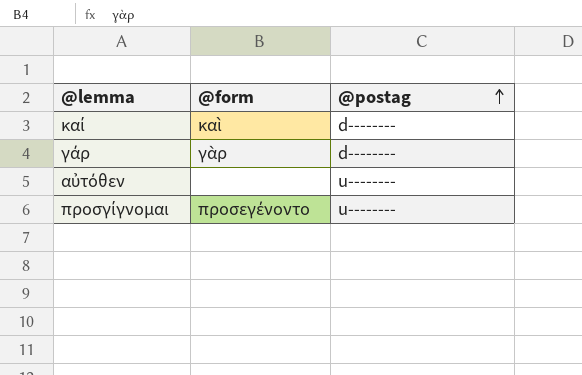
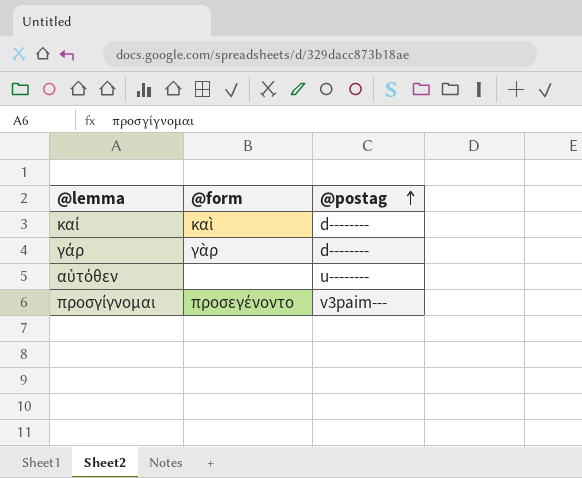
προσγίγνομαι | @postag: u-------- -> v3paim---

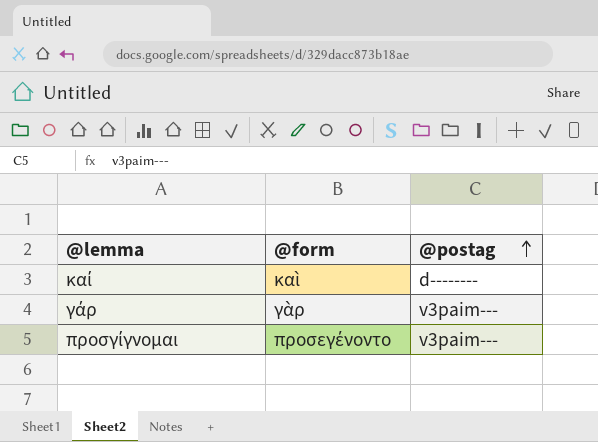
row αὐτόθεν: none | u-------- -> none
γάρ | @postag: d-------- -> v3paim---

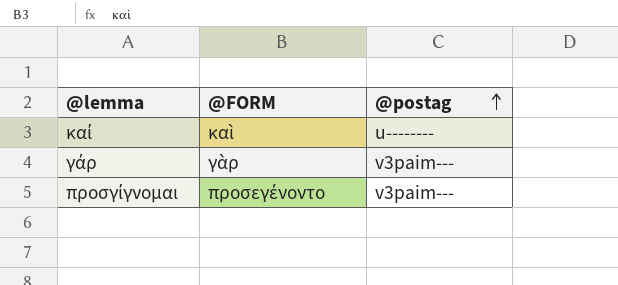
column name: @form -> @FORM
καί | @postag: d-------- -> u--------

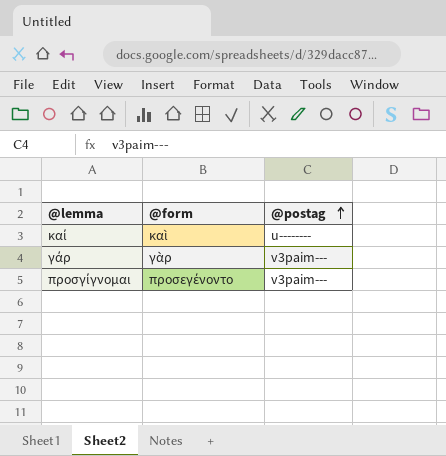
column name: @FORM -> @form

